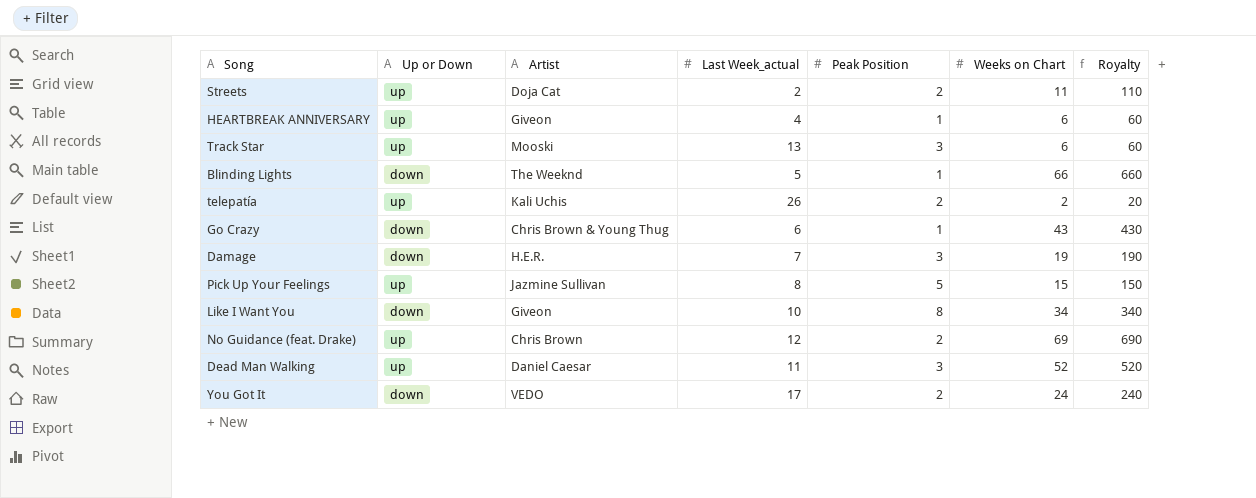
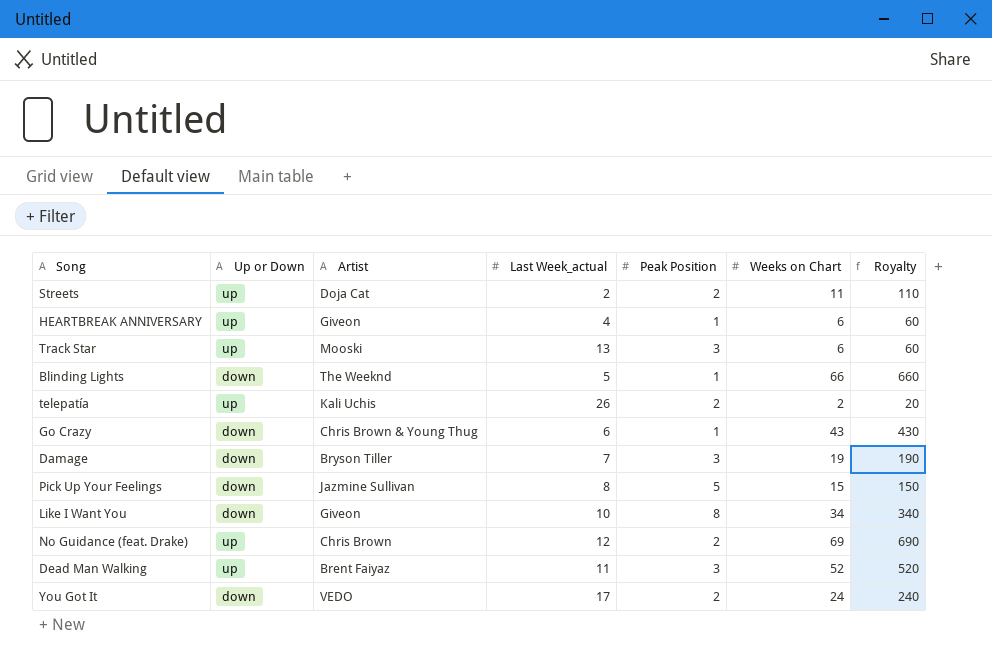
Damage | Artist: H.E.R. -> Bryson Tiller
Pick Up Your Feelings | Up or Down: up -> down
Dead Man Walking | Artist: Daniel Caesar -> Brent Faiyaz

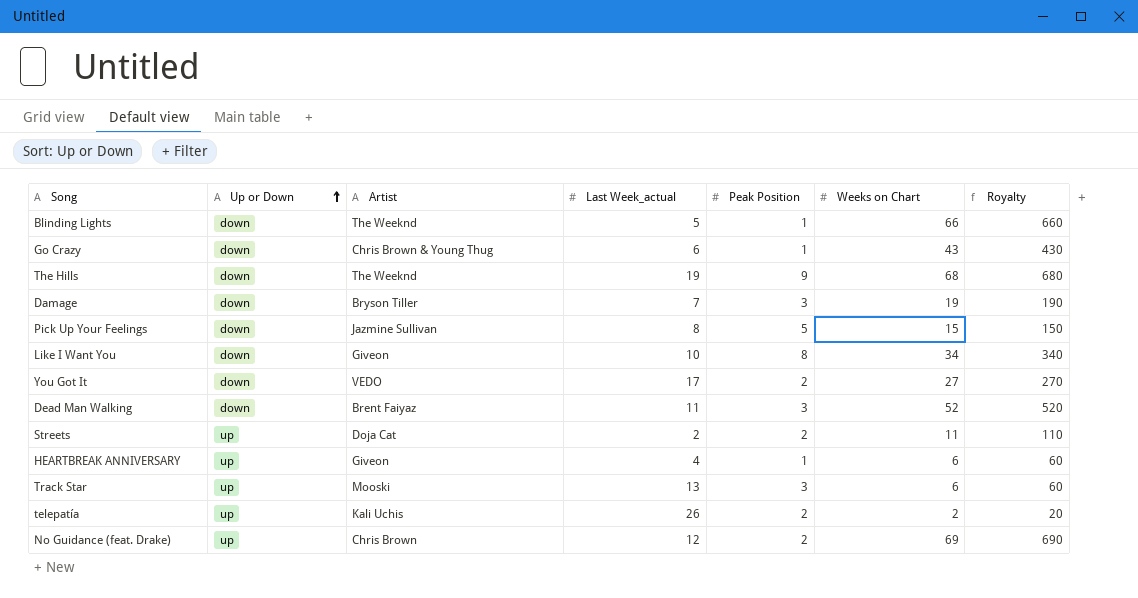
row order: none -> Up or Down ascending
row The Hills: none -> down | The Weeknd | 19 | 9 | 68 | 680
You Got It | Weeks on Chart: 24 -> 27
You Got It | Royalty: 240 -> 270
Dead Man Walking | Up or Down: up -> down

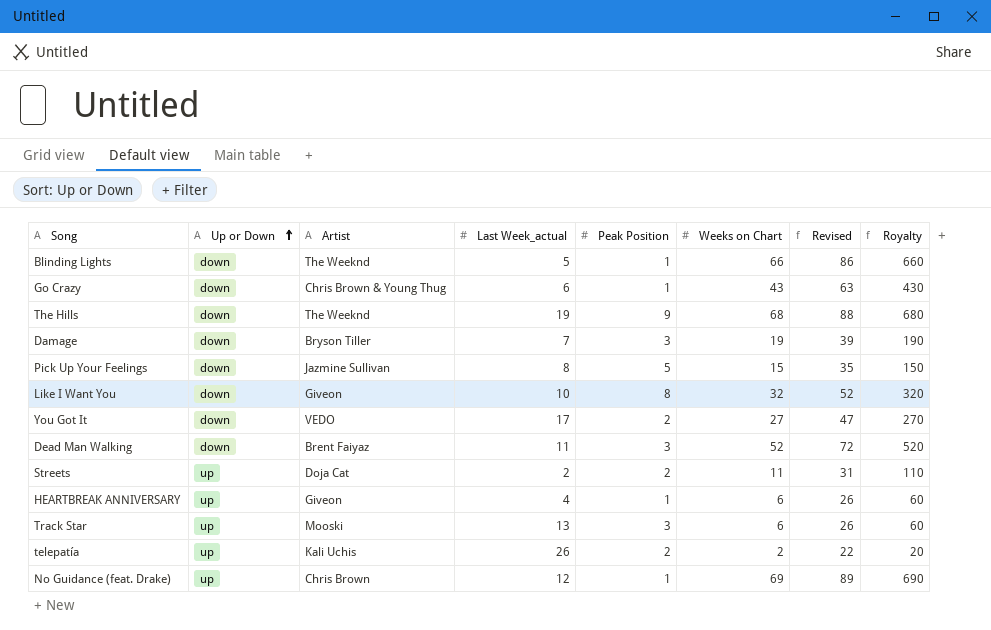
column Revised | formula: none -> [Weeks on Chart] + 20
Like I Want You | Weeks on Chart: 34 -> 32
Like I Want You | Royalty: 340 -> 320
No Guidance (feat. Drake) | Peak Position: 2 -> 1

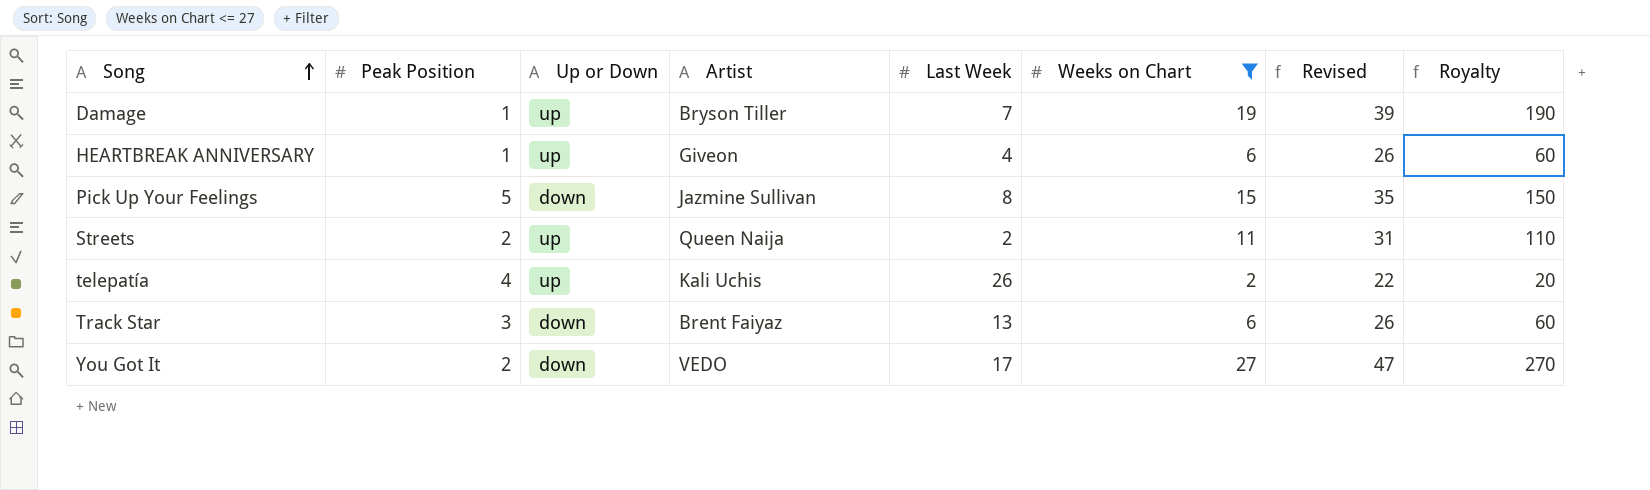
filter: none -> Weeks on Chart <= 27
row order: Up or Down ascending -> Song ascending
column Peak Position | position: 5 -> 2
column name: Last Week_actual -> Last Week
Damage | Peak Position: 3 -> 1
Damage | Up or Down: down -> up
Streets | Artist: Doja Cat -> Queen Naija
telepatía | Peak Position: 2 -> 4
Track Star | Up or Down: up -> down
Track Star | Artist: Mooski -> Brent Faiyaz

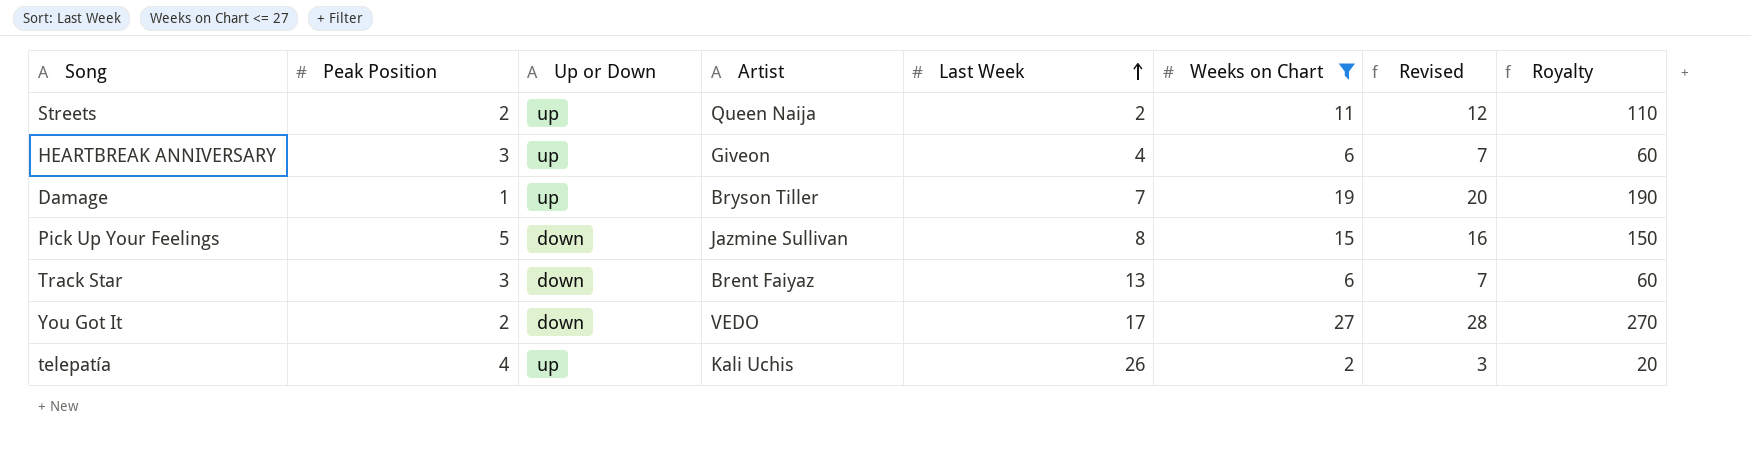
row order: Song ascending -> Last Week ascending
column Revised | formula: [Weeks on Chart] + 20 -> [Weeks on Chart] + 1
HEARTBREAK ANNIVERSARY | Peak Position: 1 -> 3

